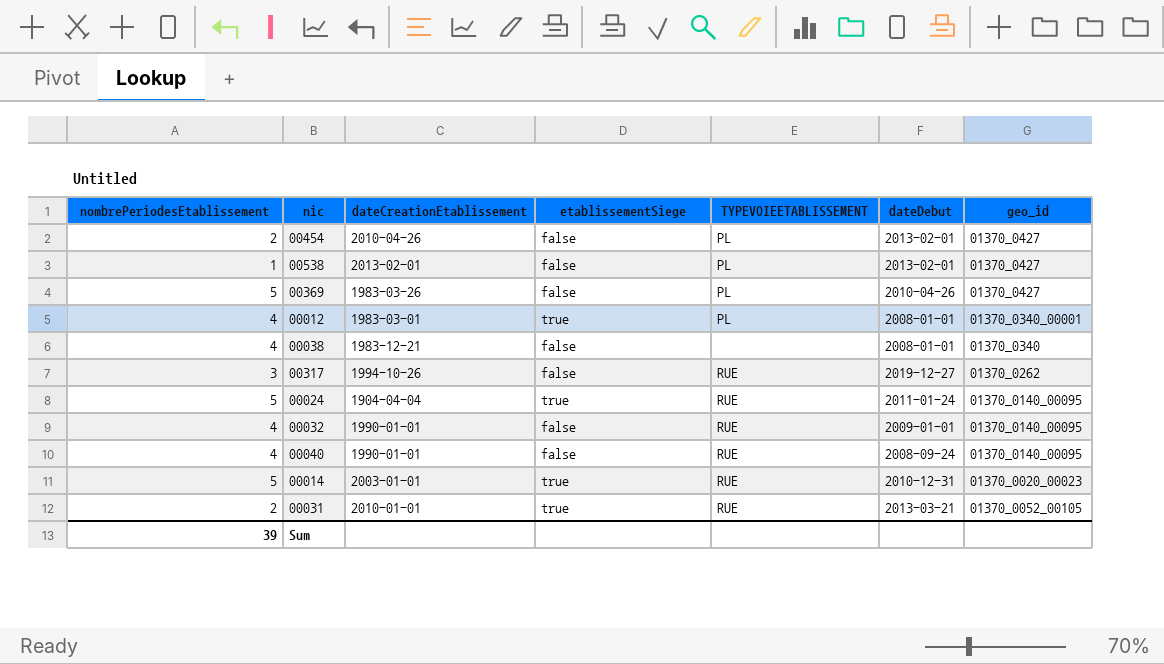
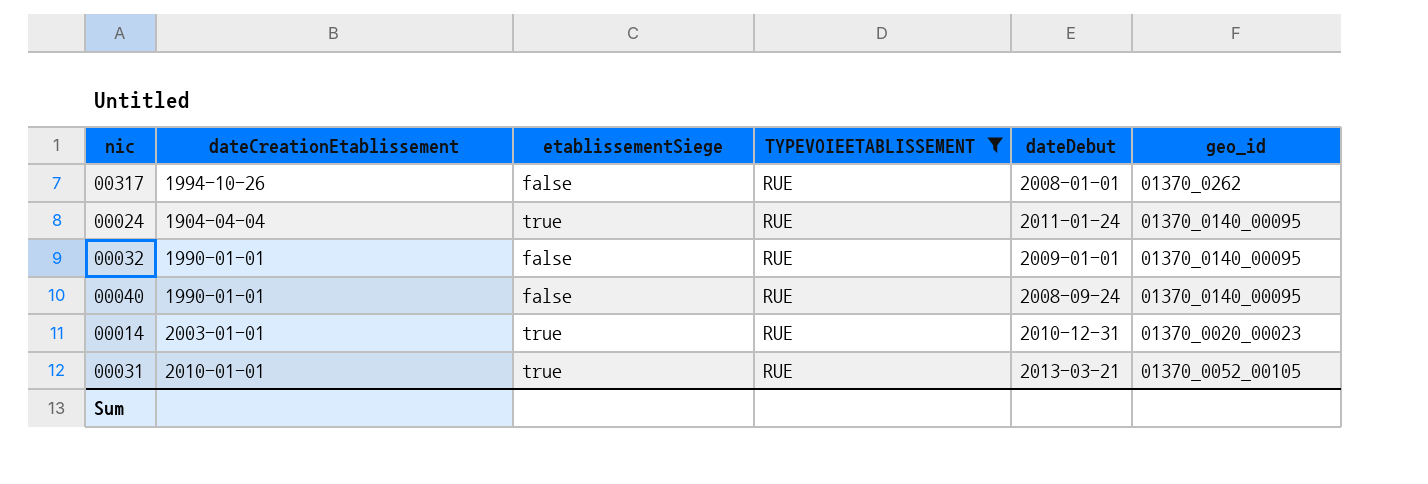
filter: none -> TYPEVOIEETABLISSEMENT = RUE
column nombrePeriodesEtablissement | position: 1 -> none
00317 | dateDebut: 2019-12-27 -> 2008-01-01

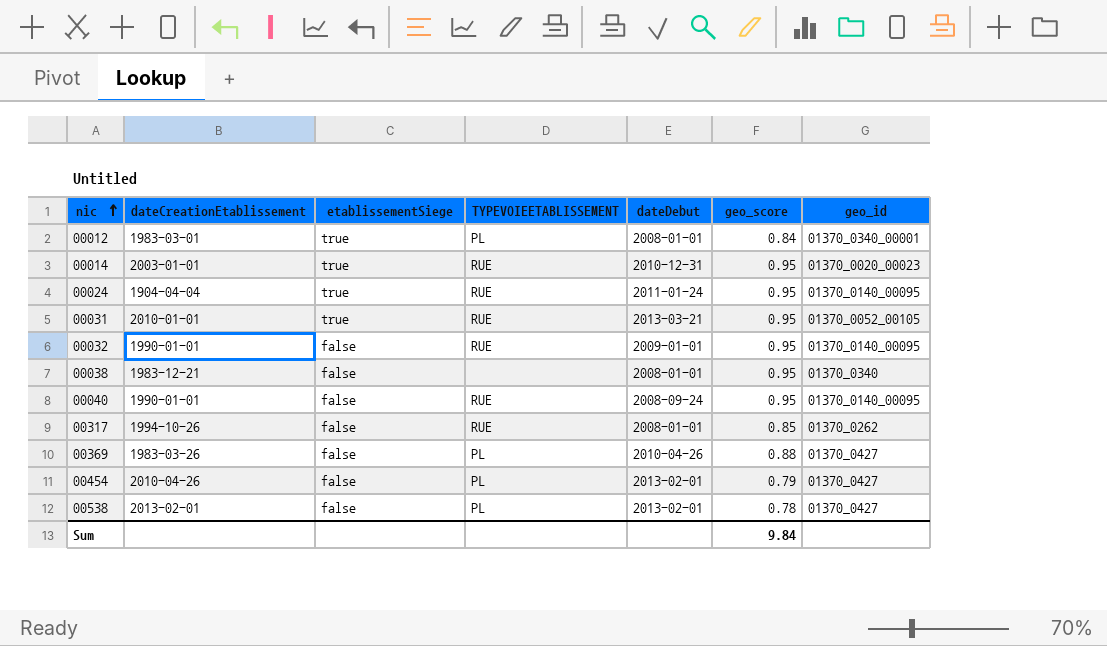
filter: TYPEVOIEETABLISSEMENT = RUE -> none
row order: none -> nic ascending
column geo_score | position: none -> 6

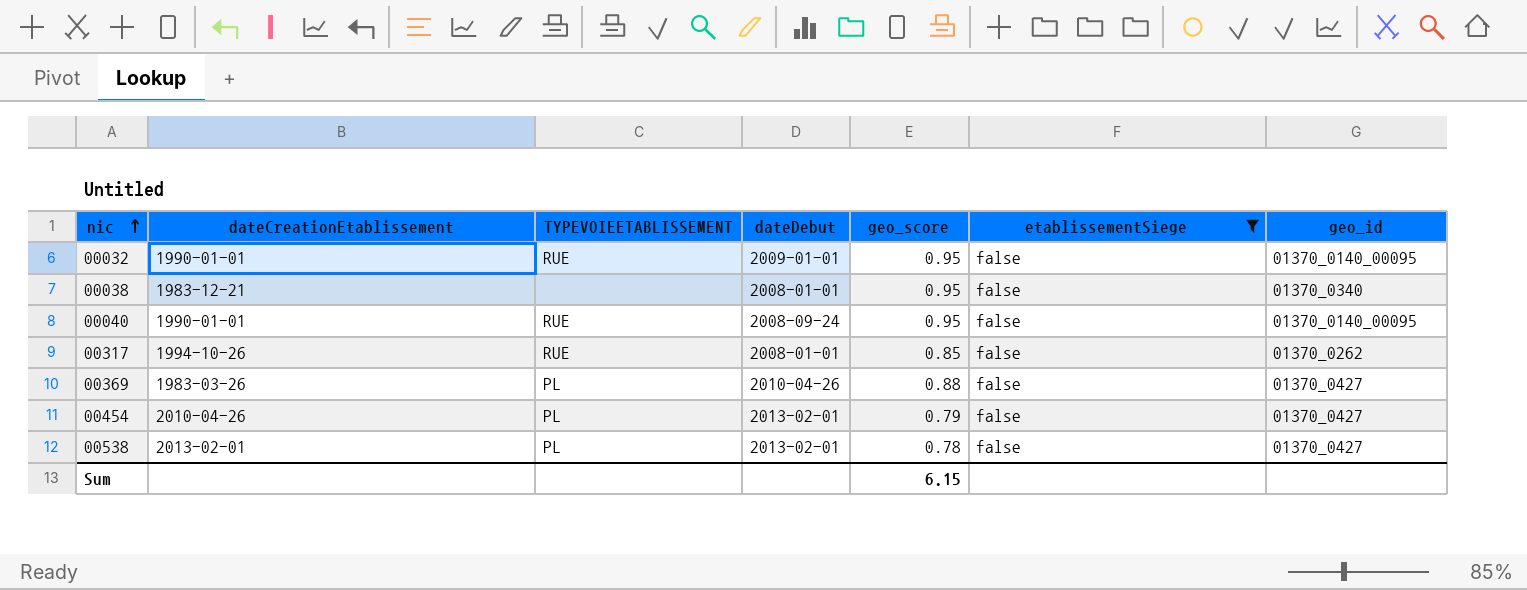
filter: none -> etablissementSiege = false
column etablissementSiege | position: 3 -> 6
Sum | geo_score: 9.84 -> 6.15

